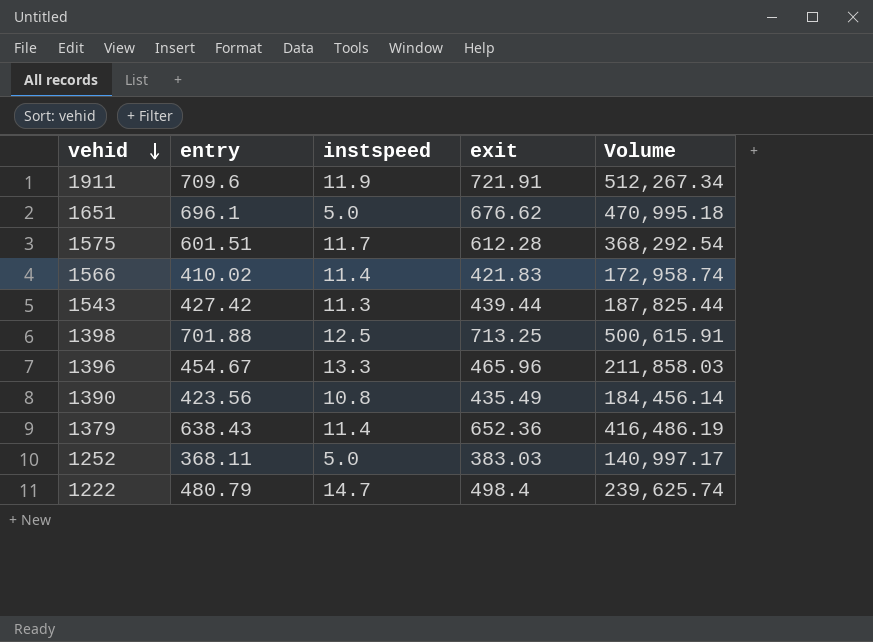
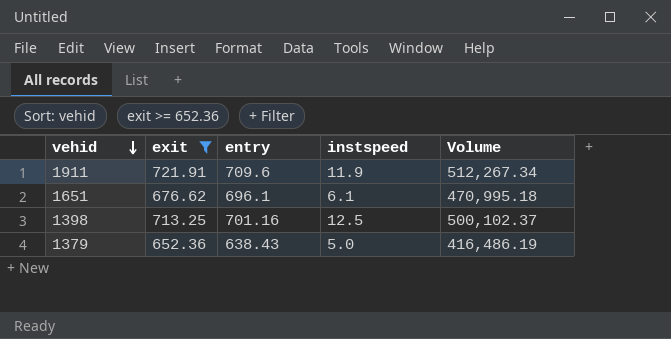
filter: none -> exit >= 652.36
column exit | position: 4 -> 2
1651 | instspeed: 5.0 -> 6.1
1398 | entry: 701.88 -> 701.16
1398 | Volume: 500,615.91 -> 500,102.37
1379 | instspeed: 11.4 -> 5.0

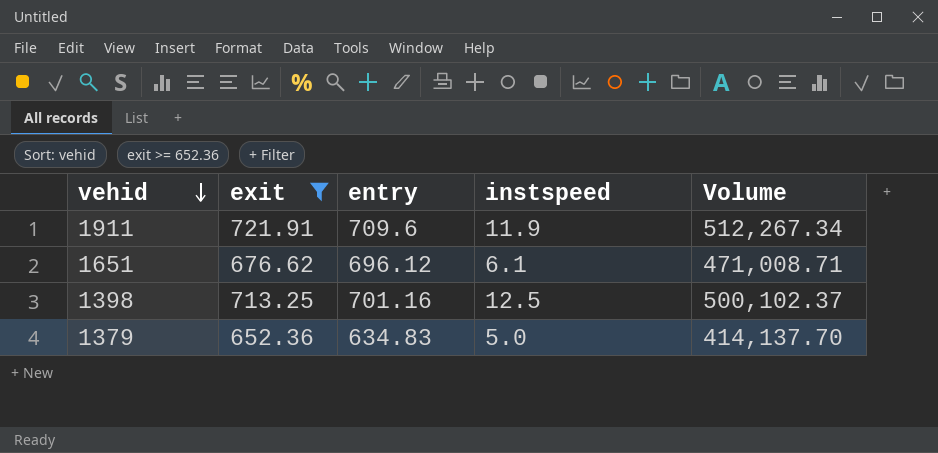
1651 | entry: 696.1 -> 696.12
1651 | Volume: 470,995.18 -> 471,008.71
1379 | entry: 638.43 -> 634.83
1379 | Volume: 416,486.19 -> 414,137.70

